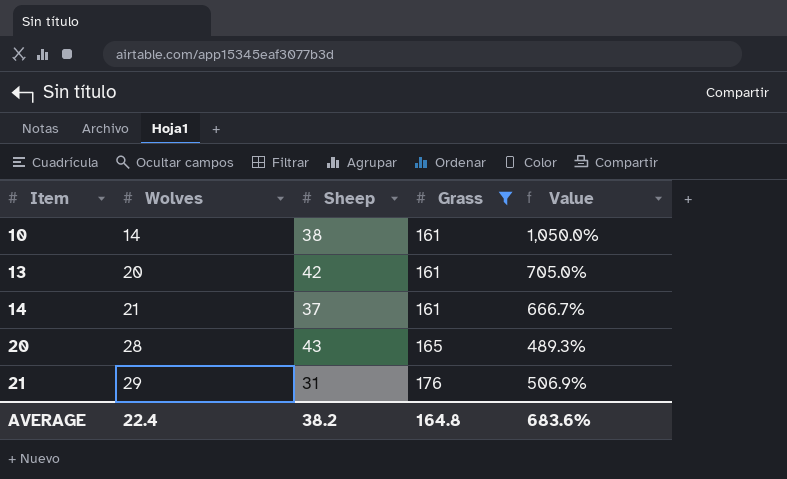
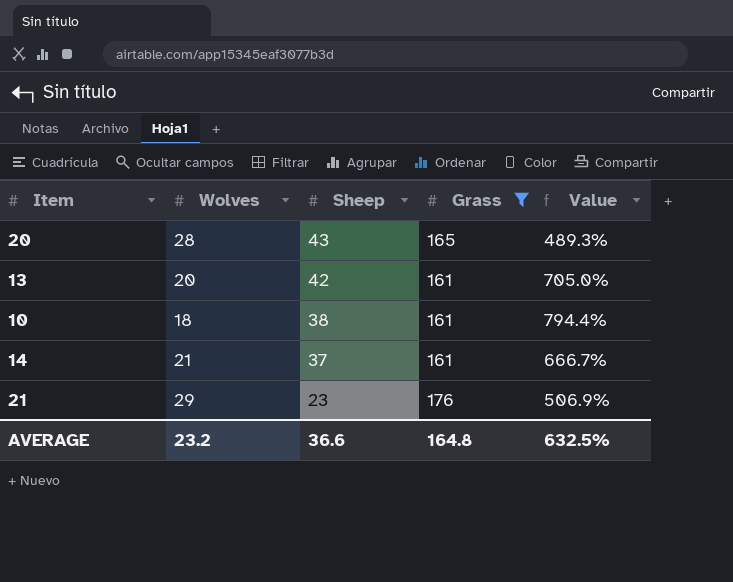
row order: Item ascending -> Sheep descending
10 | Wolves: 14 -> 18
10 | Value: 1,050.0% -> 794.4%
21 | Sheep: 31 -> 23
AVERAGE | Wolves: 22.4 -> 23.2
AVERAGE | Sheep: 38.2 -> 36.6
AVERAGE | Value: 683.6% -> 632.5%

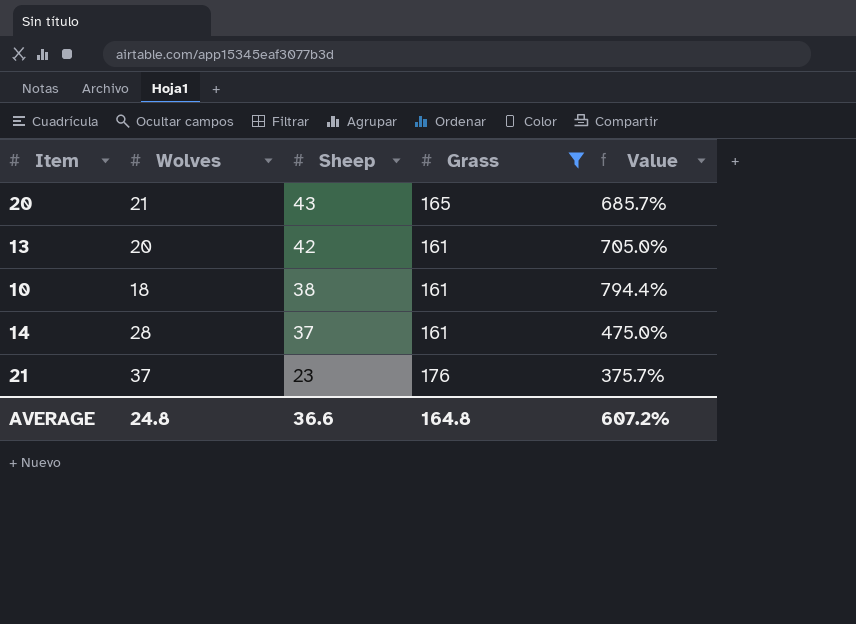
20 | Wolves: 28 -> 21
20 | Value: 489.3% -> 685.7%
14 | Wolves: 21 -> 28
14 | Value: 666.7% -> 475.0%
21 | Wolves: 29 -> 37
21 | Value: 506.9% -> 375.7%
AVERAGE | Wolves: 23.2 -> 24.8
AVERAGE | Value: 632.5% -> 607.2%

